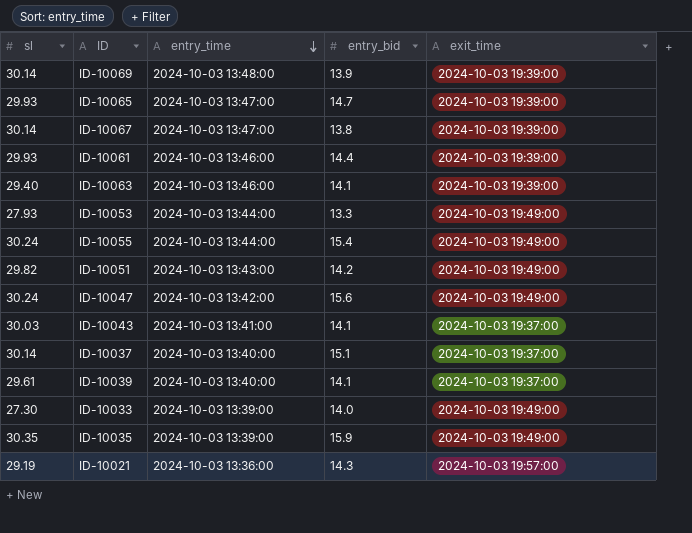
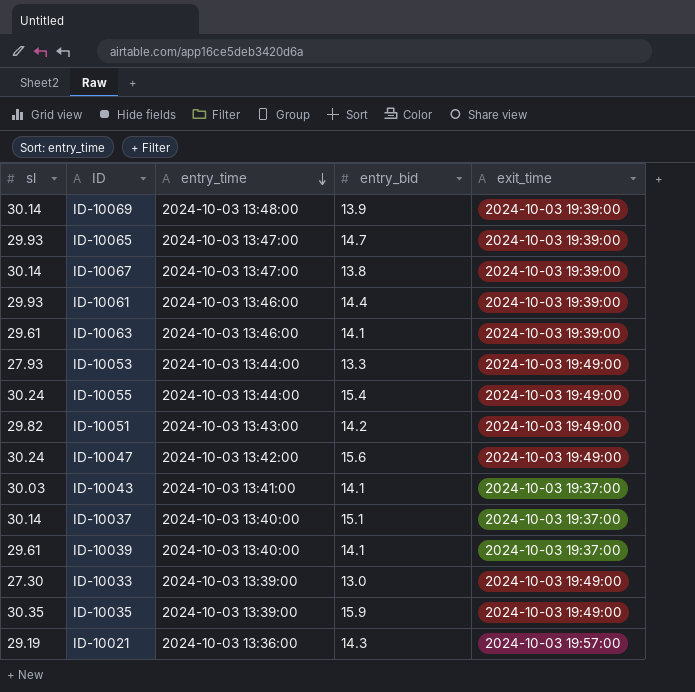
ID-10063 | sl: 29.40 -> 29.61
ID-10033 | entry_bid: 14.0 -> 13.0

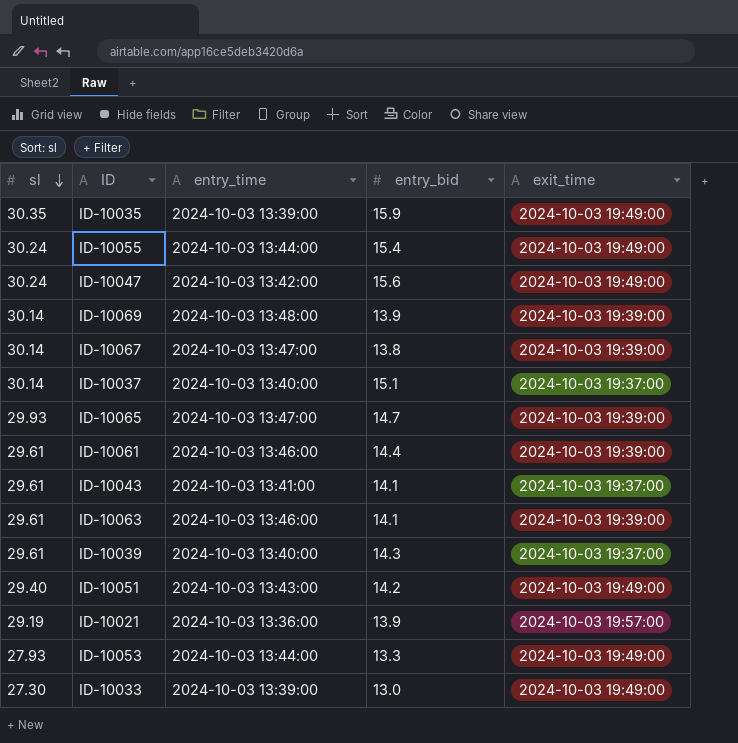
row order: entry_time descending -> sl descending
ID-10061 | sl: 29.93 -> 29.61
ID-10043 | sl: 30.03 -> 29.61
ID-10039 | entry_bid: 14.1 -> 14.3
ID-10051 | sl: 29.82 -> 29.40
ID-10021 | entry_bid: 14.3 -> 13.9

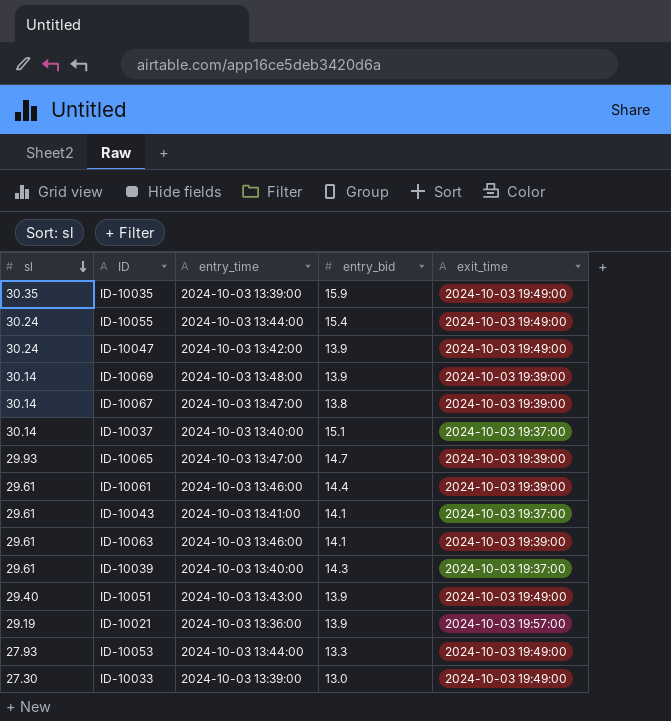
ID-10047 | entry_bid: 15.6 -> 13.9
ID-10051 | entry_bid: 14.2 -> 13.9

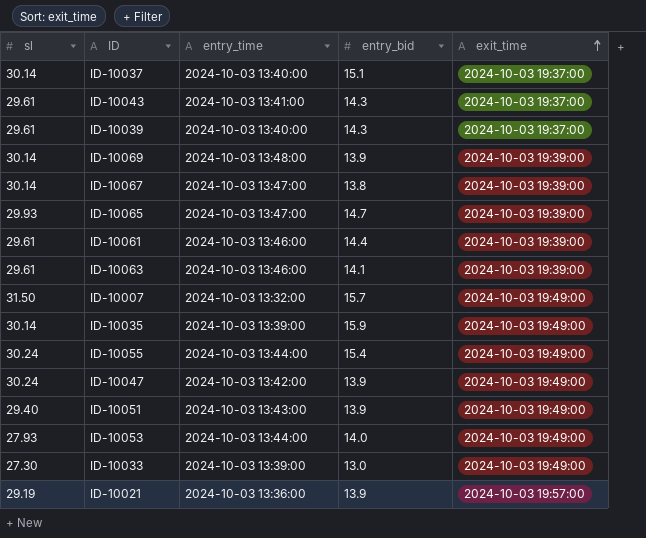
row order: sl descending -> exit_time ascending
ID-10043 | entry_bid: 14.1 -> 14.3
row ID-10007: none -> 31.50 | 2024-10-03 13:32:00 | 15.7 | 2024-10-03 19:49:00
ID-10035 | sl: 30.35 -> 30.14
ID-10053 | entry_bid: 13.3 -> 14.0

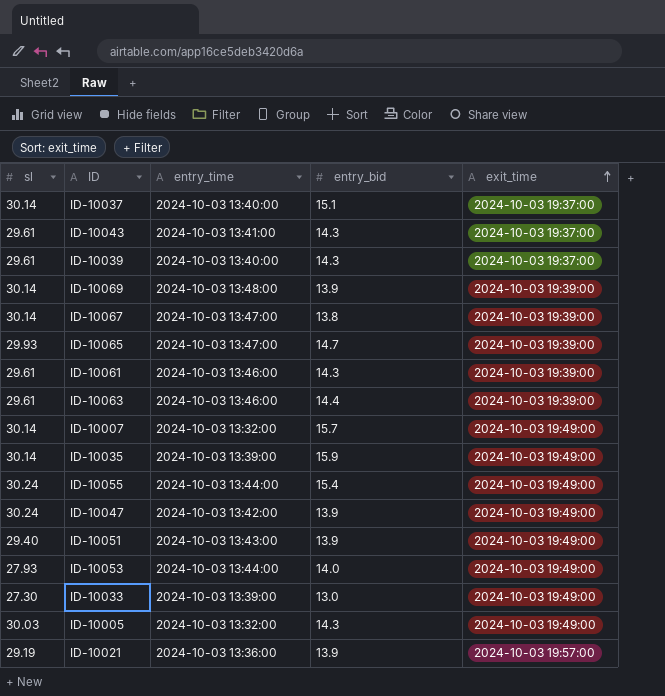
ID-10061 | entry_bid: 14.4 -> 14.3
ID-10063 | entry_bid: 14.1 -> 14.4
ID-10007 | sl: 31.50 -> 30.14
row ID-10005: none -> 30.03 | 2024-10-03 13:32:00 | 14.3 | 2024-10-03 19:49:00

